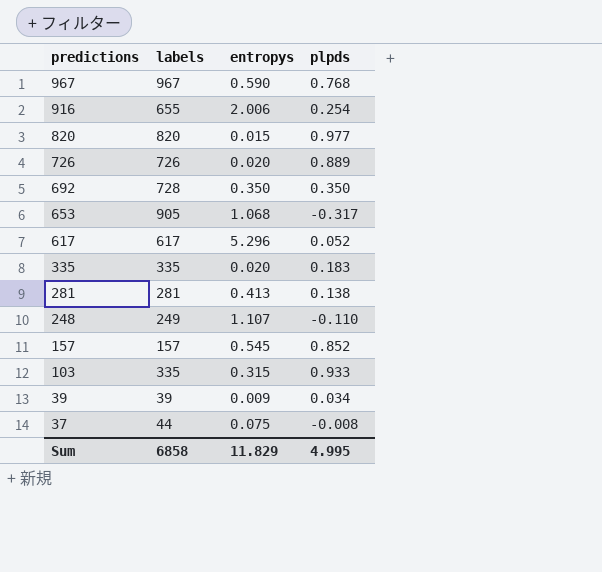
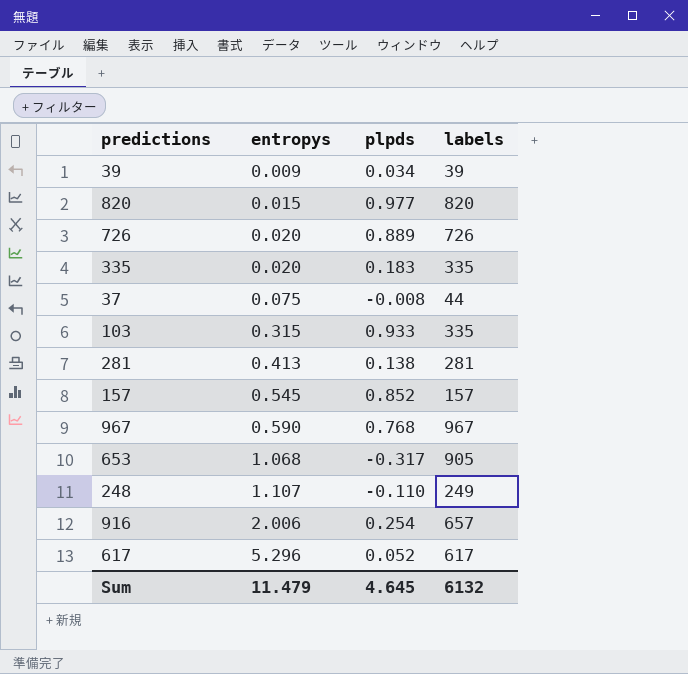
row order: predictions descending -> entropys ascending
column labels | position: 2 -> 4
row 692: 728 | 0.350 | 0.350 -> none
916 | labels: 655 -> 657
Sum | entropys: 11.829 -> 11.479
Sum | plpds: 4.995 -> 4.645
Sum | labels: 6858 -> 6132

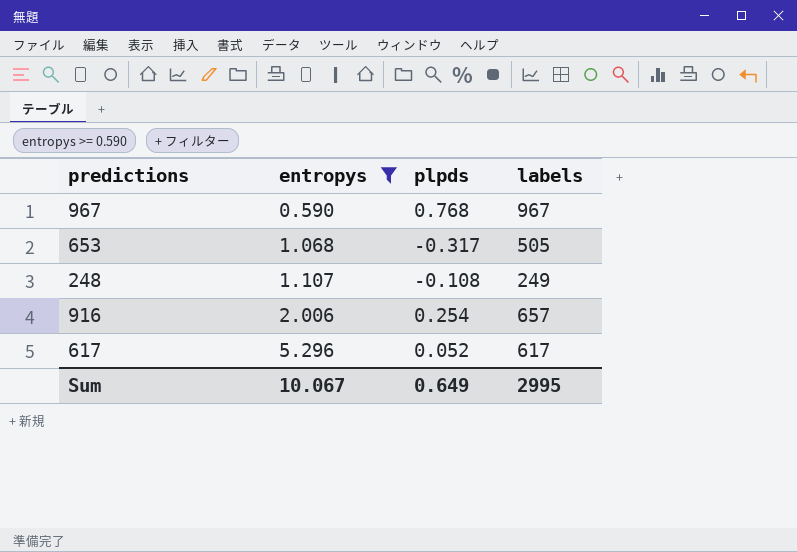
filter: none -> entropys >= 0.590
653 | labels: 905 -> 505
248 | plpds: -0.110 -> -0.108
Sum | entropys: 11.479 -> 10.067
Sum | plpds: 4.645 -> 0.649
Sum | labels: 6132 -> 2995

